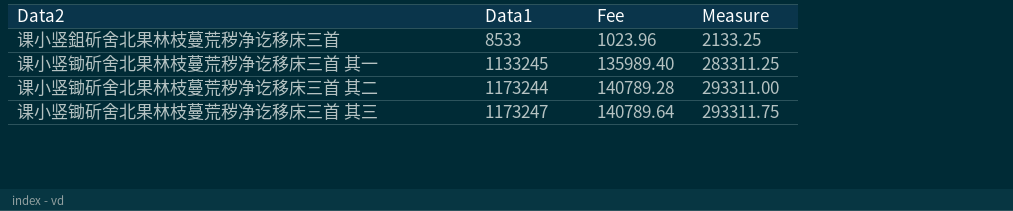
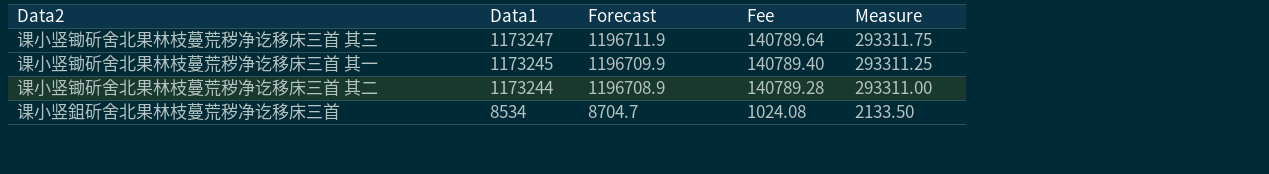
row order: Data1 ascending -> Data1 descending
column Forecast | formula: none -> [Data1] * 1.02
课小竖锄斫舍北果林枝蔓荒秽净讫移床三首 其一 | Data1: 1133245 -> 1173245
课小竖锄斫舍北果林枝蔓荒秽净讫移床三首 其一 | Fee: 135989.40 -> 140789.40
课小竖锄斫舍北果林枝蔓荒秽净讫移床三首 其一 | Measure: 283311.25 -> 293311.25
课小竖鉏斫舍北果林枝蔓荒秽净讫移床三首 | Data1: 8533 -> 8534
课小竖鉏斫舍北果林枝蔓荒秽净讫移床三首 | Fee: 1023.96 -> 1024.08
课小竖鉏斫舍北果林枝蔓荒秽净讫移床三首 | Measure: 2133.25 -> 2133.50

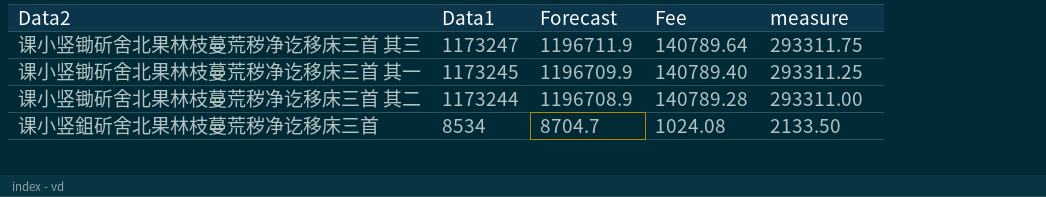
column name: Measure -> measure

